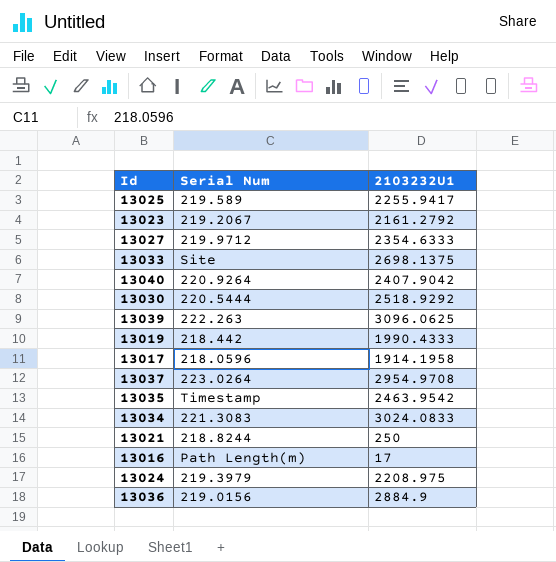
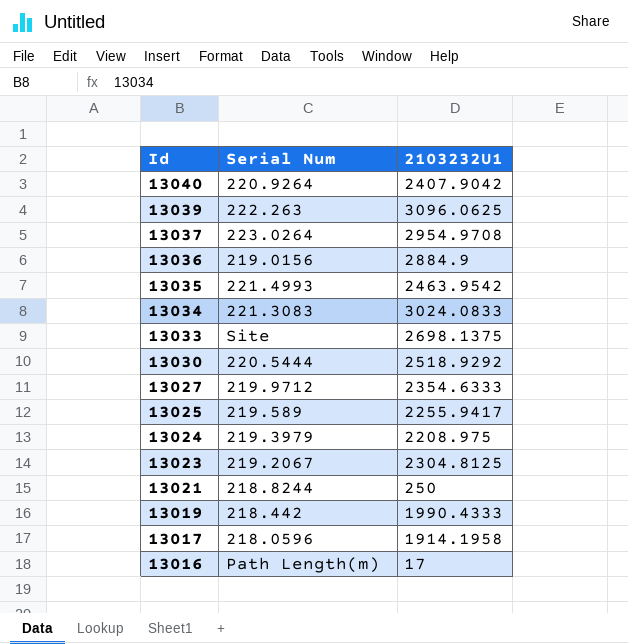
row order: none -> Id descending
13035 | Serial Num: Timestamp -> 221.4993
13023 | 2103232U1: 2161.2792 -> 2304.8125

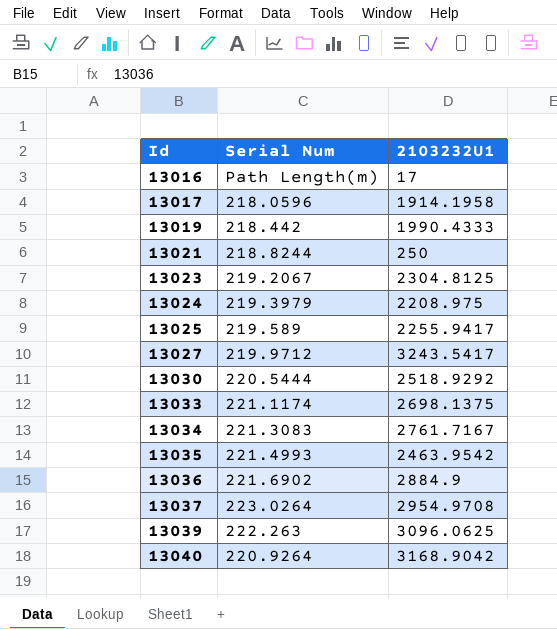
row order: Id descending -> Id ascending
13027 | 2103232U1: 2354.6333 -> 3243.5417
13033 | Serial Num: Site -> 221.1174
13034 | 2103232U1: 3024.0833 -> 2761.7167
13036 | Serial Num: 219.0156 -> 221.6902
13040 | 2103232U1: 2407.9042 -> 3168.9042

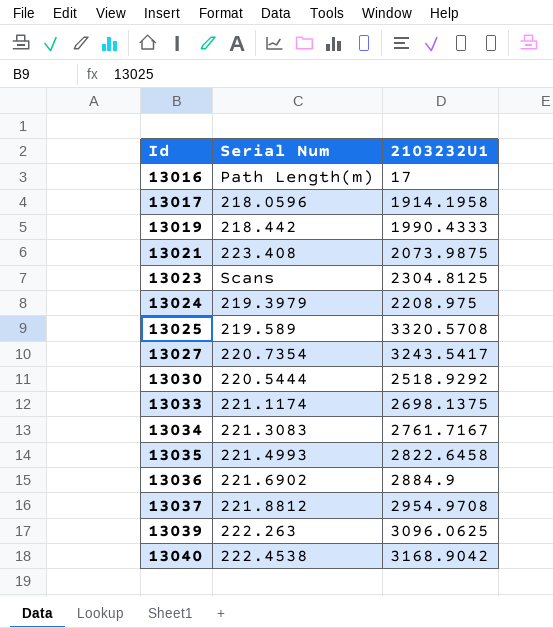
13021 | Serial Num: 218.8244 -> 223.408
13021 | 2103232U1: 250 -> 2073.9875
13023 | Serial Num: 219.2067 -> Scans
13025 | 2103232U1: 2255.9417 -> 3320.5708
13027 | Serial Num: 219.9712 -> 220.7354
13035 | 2103232U1: 2463.9542 -> 2822.6458
13037 | Serial Num: 223.0264 -> 221.8812
13040 | Serial Num: 220.9264 -> 222.4538

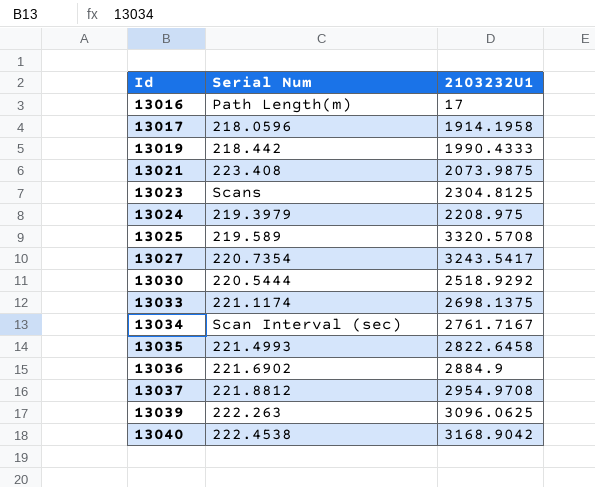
13034 | Serial Num: 221.3083 -> Scan Interval (sec)

